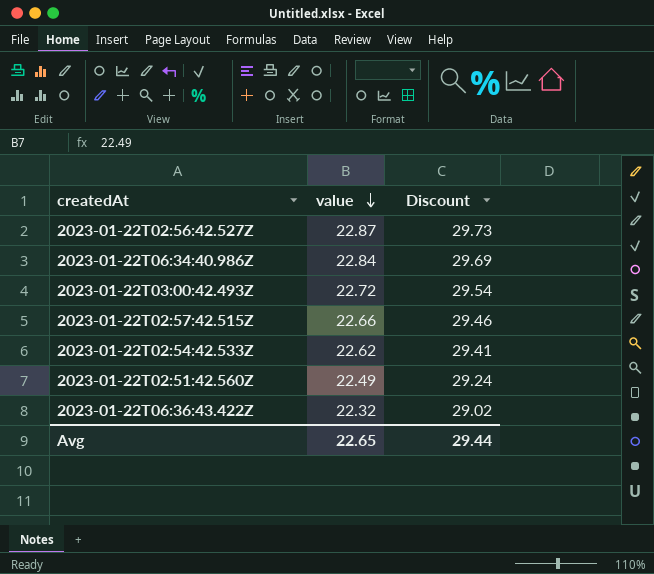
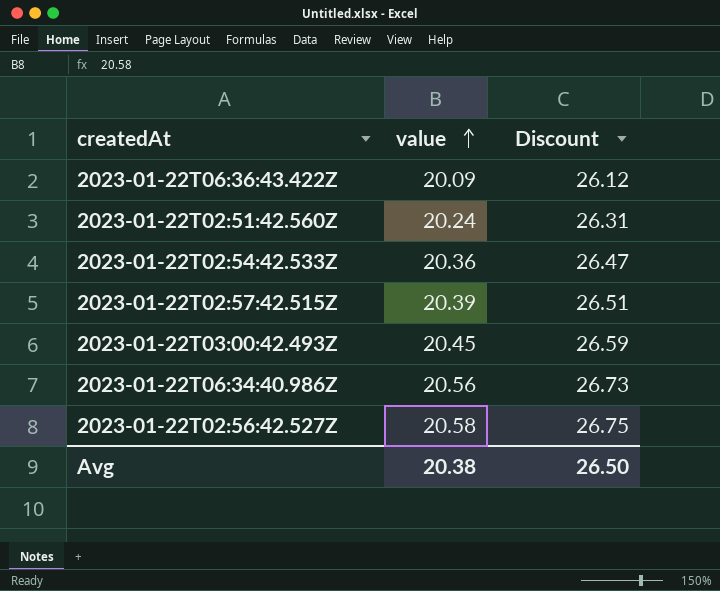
row order: value descending -> value ascending
2023-01-22T06:36:43.422Z | value: 22.32 -> 20.09
2023-01-22T06:36:43.422Z | Discount: 29.02 -> 26.12
2023-01-22T02:51:42.560Z | value: 22.49 -> 20.24
2023-01-22T02:51:42.560Z | Discount: 29.24 -> 26.31
2023-01-22T02:54:42.533Z | value: 22.62 -> 20.36
2023-01-22T02:54:42.533Z | Discount: 29.41 -> 26.47
2023-01-22T02:57:42.515Z | value: 22.66 -> 20.39
2023-01-22T02:57:42.515Z | Discount: 29.46 -> 26.51
2023-01-22T03:00:42.493Z | value: 22.72 -> 20.45
2023-01-22T03:00:42.493Z | Discount: 29.54 -> 26.59
2023-01-22T06:34:40.986Z | value: 22.84 -> 20.56
2023-01-22T06:34:40.986Z | Discount: 29.69 -> 26.73
2023-01-22T02:56:42.527Z | value: 22.87 -> 20.58
2023-01-22T02:56:42.527Z | Discount: 29.73 -> 26.75
Avg | value: 22.65 -> 20.38
Avg | Discount: 29.44 -> 26.50

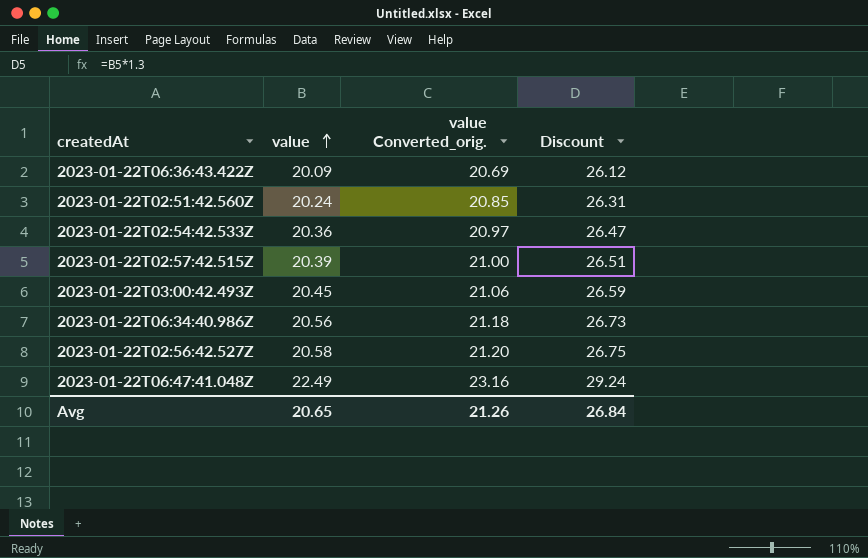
column value Converted_orig. | formula: none -> [value] * 1.03
row 2023-01-22T06:47:41.048Z: none -> 22.49 | 23.16 | 29.24
Avg | value: 20.38 -> 20.65
Avg | Discount: 26.50 -> 26.84

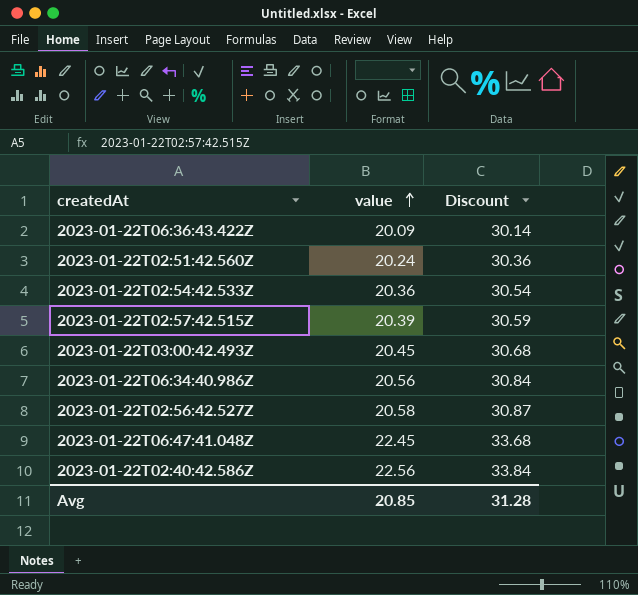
column value Converted_orig. | formula: [value] * 1.03 -> none
column Discount | formula: [value] * 1.3 -> [value] * 1.5
2023-01-22T06:47:41.048Z | value: 22.49 -> 22.45
row 2023-01-22T02:40:42.586Z: none -> 22.56 | 33.84
Avg | value: 20.65 -> 20.85
Avg | Discount: 26.84 -> 31.28

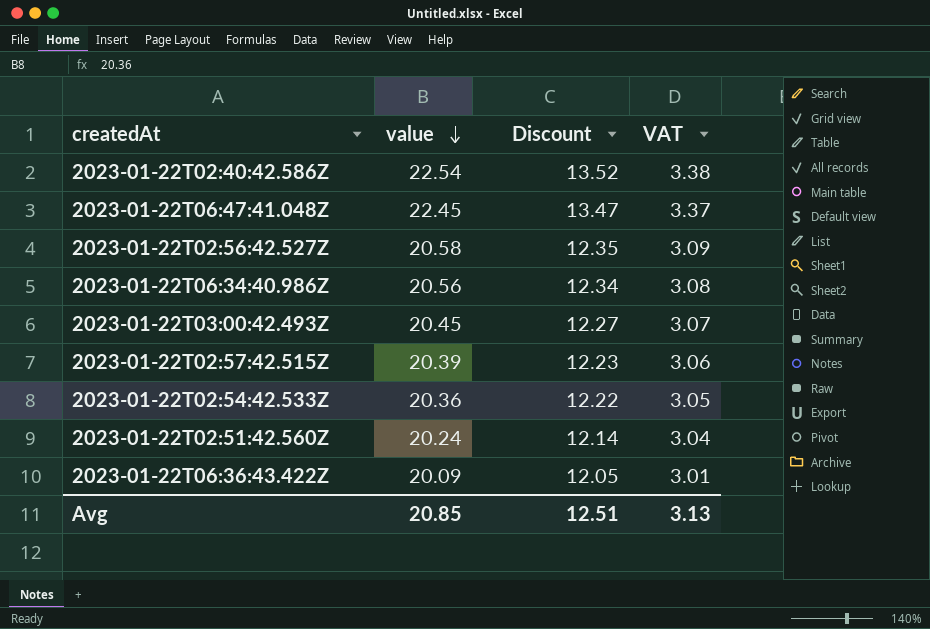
row order: value ascending -> value descending
column Discount | formula: [value] * 1.5 -> [value] * 0.6
column VAT | formula: none -> [value] * 0.15
2023-01-22T02:40:42.586Z | value: 22.56 -> 22.54
Avg | Discount: 31.28 -> 12.51

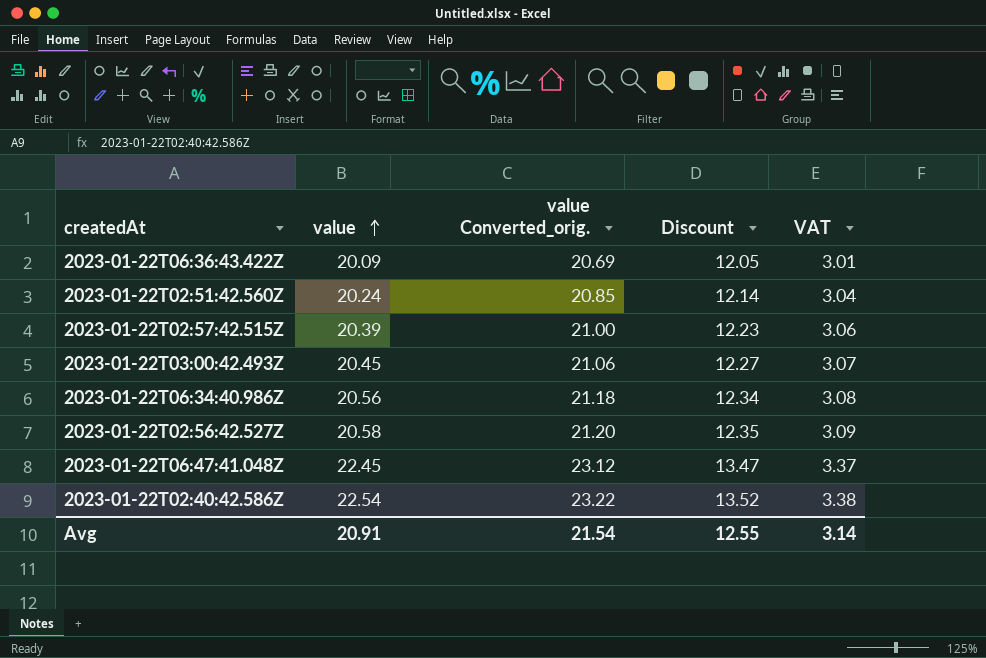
row order: value descending -> value ascending
column value Converted_orig. | formula: none -> [value] * 1.03
row 2023-01-22T02:54:42.533Z: 20.36 | 12.22 | 3.05 -> none
Avg | value: 20.85 -> 20.91
Avg | Discount: 12.51 -> 12.55
Avg | VAT: 3.13 -> 3.14

